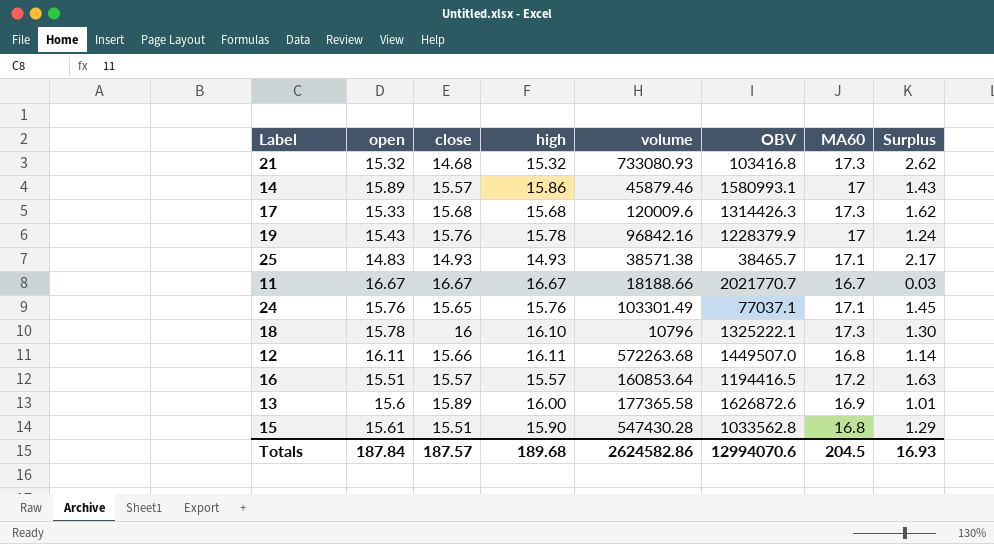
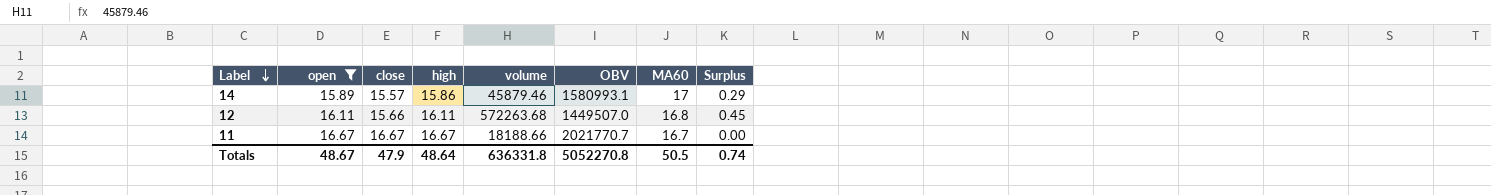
filter: none -> open >= 15.89
row order: none -> Label descending
column Surplus | formula: [MA60] - [close] -> [high] - [close]
Totals | open: 187.84 -> 48.67
Totals | close: 187.57 -> 47.9
Totals | high: 189.68 -> 48.64
Totals | volume: 2624582.86 -> 636331.8
Totals | OBV: 12994070.6 -> 5052270.8
Totals | MA60: 204.5 -> 50.5
Totals | Surplus: 16.93 -> 0.74

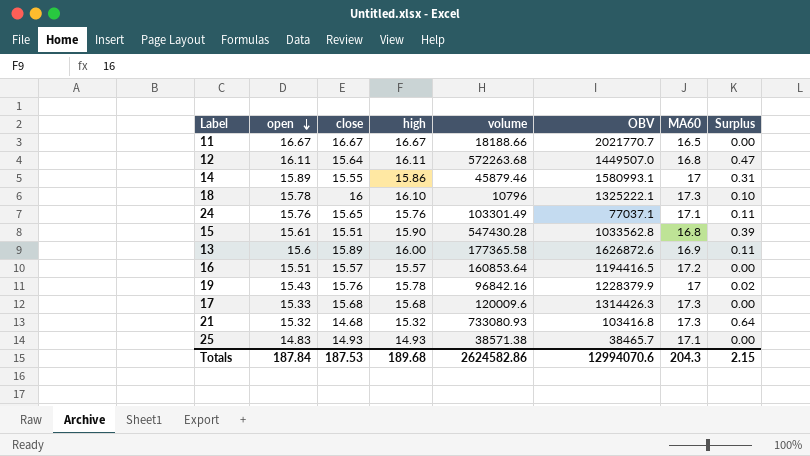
filter: open >= 15.89 -> none
row order: Label descending -> open descending
11 | MA60: 16.7 -> 16.5
12 | close: 15.66 -> 15.64
12 | Surplus: 0.45 -> 0.47
14 | close: 15.57 -> 15.55
14 | Surplus: 0.29 -> 0.31
Totals | open: 48.67 -> 187.84
Totals | close: 47.9 -> 187.53
Totals | high: 48.64 -> 189.68
Totals | volume: 636331.8 -> 2624582.86
Totals | OBV: 5052270.8 -> 12994070.6
Totals | MA60: 50.5 -> 204.3
Totals | Surplus: 0.74 -> 2.15

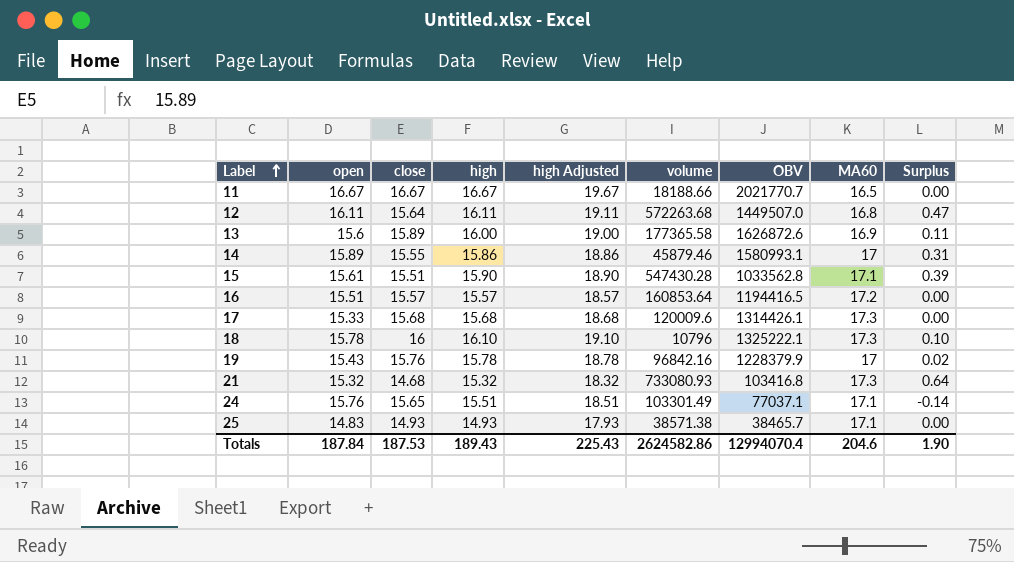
row order: open descending -> Label ascending
column high Adjusted | formula: none -> [high] + 3
15 | MA60: 16.8 -> 17.1
17 | OBV: 1314426.3 -> 1314426.1
24 | high: 15.76 -> 15.51
24 | Surplus: 0.11 -> -0.14
Totals | high: 189.68 -> 189.43
Totals | OBV: 12994070.6 -> 12994070.4
Totals | MA60: 204.3 -> 204.6
Totals | Surplus: 2.15 -> 1.90

